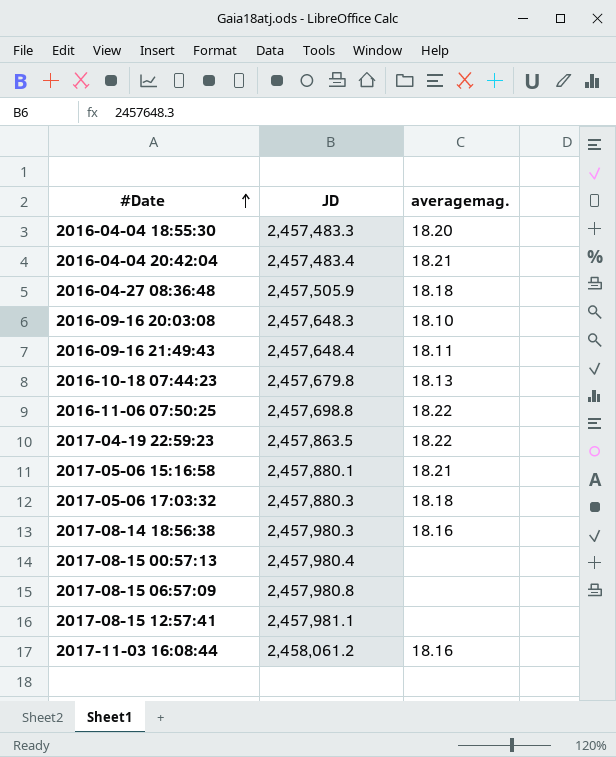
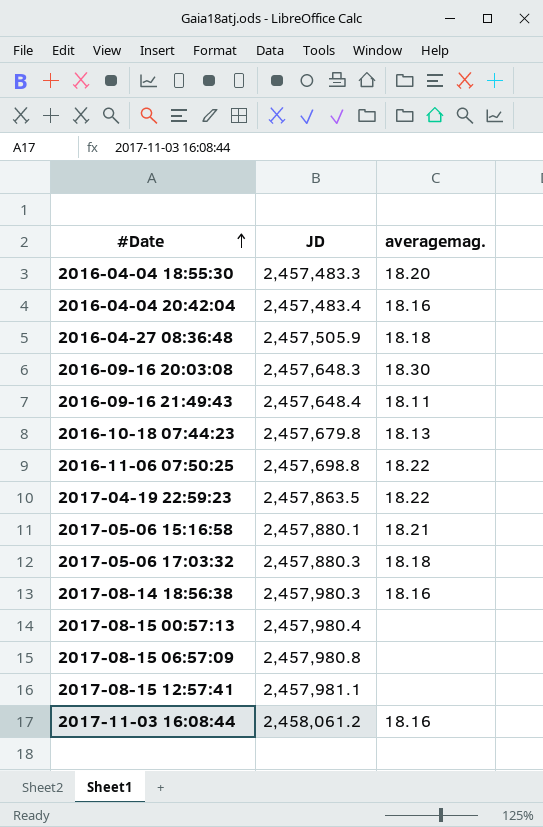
2016-04-04 20:42:04 | averagemag.: 18.21 -> 18.16
2016-09-16 20:03:08 | averagemag.: 18.10 -> 18.30

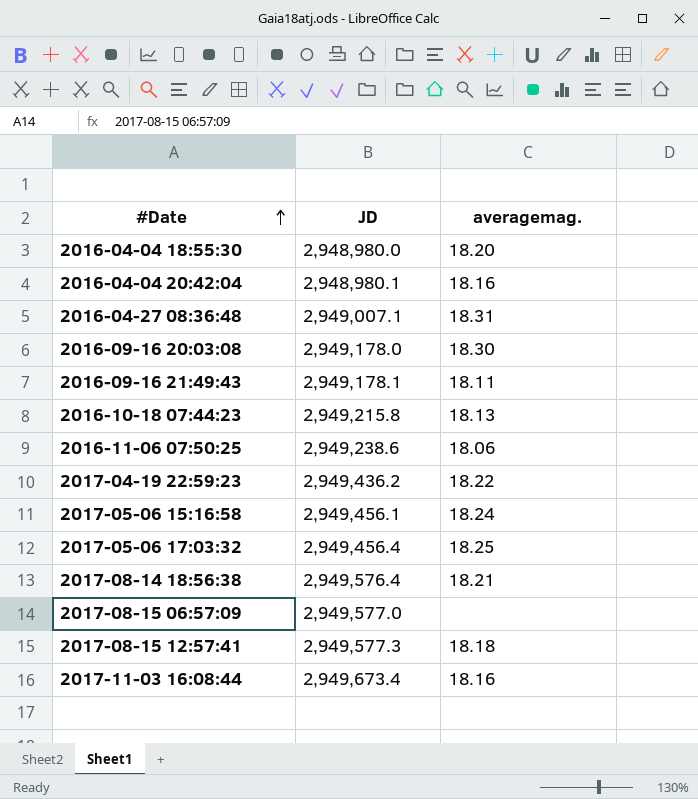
row 2017-08-15 00:57:13: 2,457,980.4 | none -> none
2016-04-04 18:55:30 | JD: 2,457,483.3 -> 2,948,980.0
2016-04-04 20:42:04 | JD: 2,457,483.4 -> 2,948,980.1
2016-04-27 08:36:48 | JD: 2,457,505.9 -> 2,949,007.1
2016-04-27 08:36:48 | averagemag.: 18.18 -> 18.31
2016-09-16 20:03:08 | JD: 2,457,648.3 -> 2,949,178.0
2016-09-16 21:49:43 | JD: 2,457,648.4 -> 2,949,178.1
2016-10-18 07:44:23 | JD: 2,457,679.8 -> 2,949,215.8
2016-11-06 07:50:25 | JD: 2,457,698.8 -> 2,949,238.6
2016-11-06 07:50:25 | averagemag.: 18.22 -> 18.06
2017-04-19 22:59:23 | JD: 2,457,863.5 -> 2,949,436.2
2017-05-06 15:16:58 | JD: 2,457,880.1 -> 2,949,456.1
2017-05-06 15:16:58 | averagemag.: 18.21 -> 18.24
2017-05-06 17:03:32 | JD: 2,457,880.3 -> 2,949,456.4
2017-05-06 17:03:32 | averagemag.: 18.18 -> 18.25
2017-08-14 18:56:38 | JD: 2,457,980.3 -> 2,949,576.4
2017-08-14 18:56:38 | averagemag.: 18.16 -> 18.21
2017-08-15 06:57:09 | JD: 2,457,980.8 -> 2,949,577.0
2017-08-15 12:57:41 | JD: 2,457,981.1 -> 2,949,577.3
2017-08-15 12:57:41 | averagemag.: none -> 18.18
2017-11-03 16:08:44 | JD: 2,458,061.2 -> 2,949,673.4

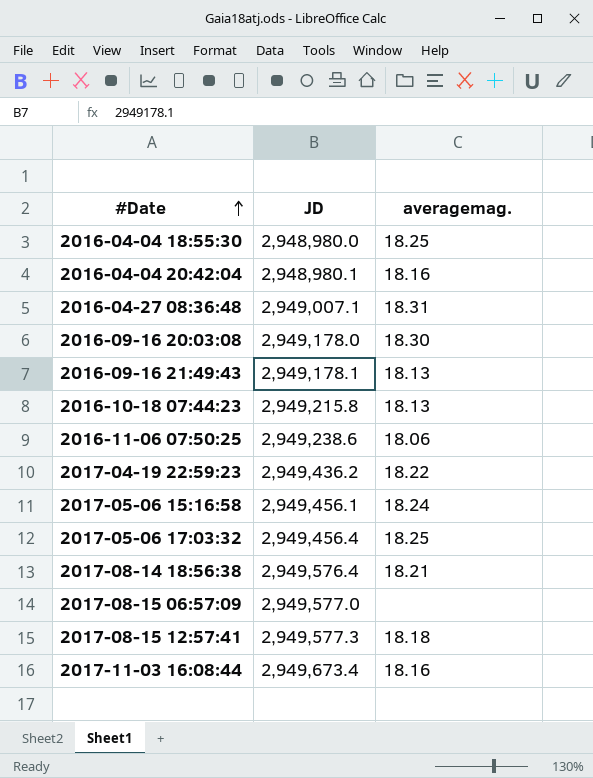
2016-04-04 18:55:30 | averagemag.: 18.20 -> 18.25
2016-09-16 21:49:43 | averagemag.: 18.11 -> 18.13

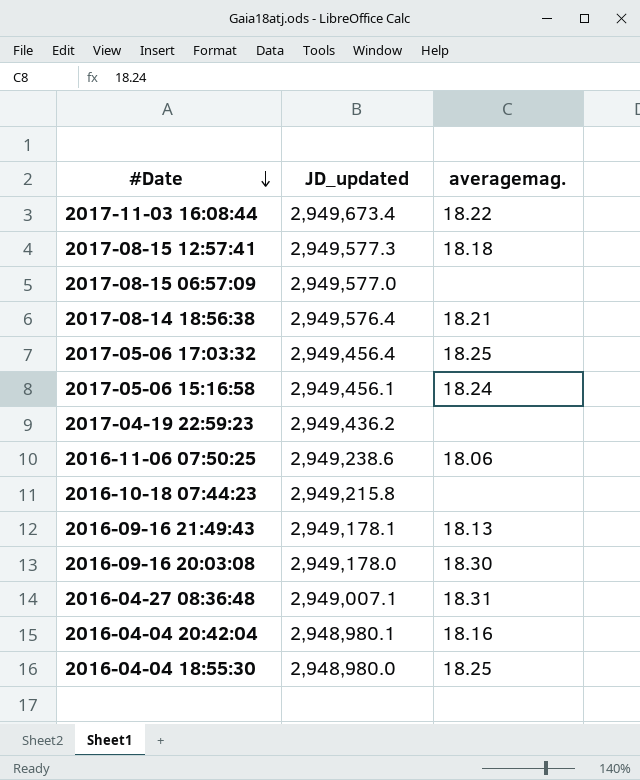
row order: #Date ascending -> #Date descending
column name: JD -> JD_updated
2017-11-03 16:08:44 | averagemag.: 18.16 -> 18.22
2017-04-19 22:59:23 | averagemag.: 18.22 -> none
2016-10-18 07:44:23 | averagemag.: 18.13 -> none

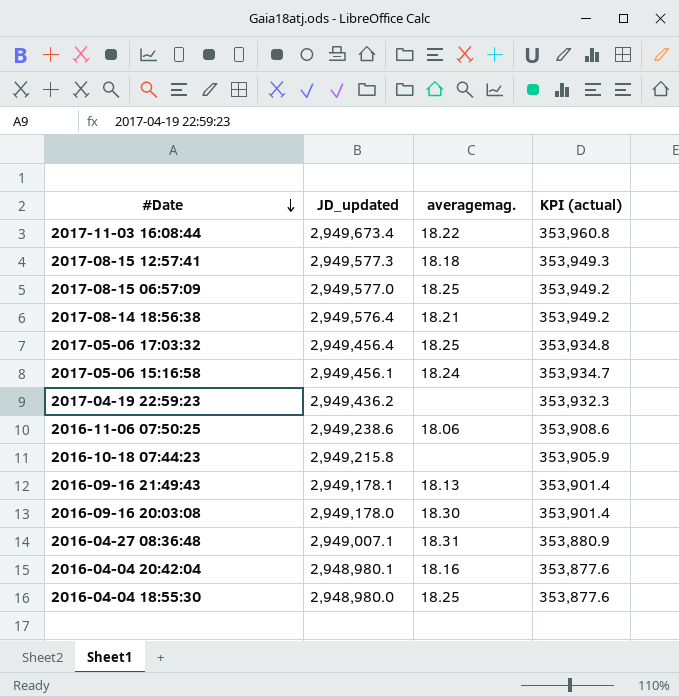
column KPI (actual) | formula: none -> [JD_updated] * 0.12
2017-08-15 06:57:09 | averagemag.: none -> 18.25

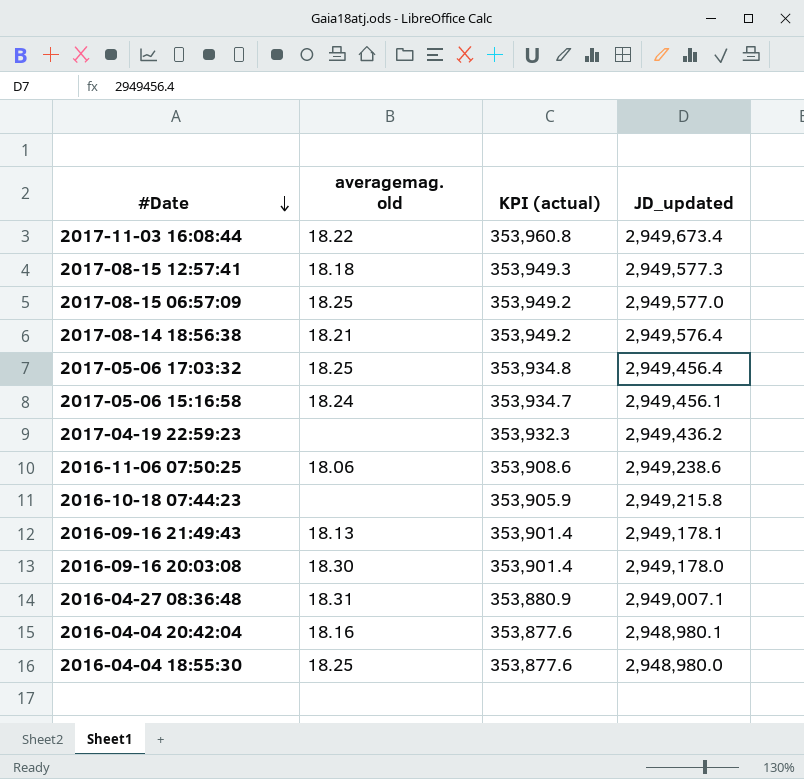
column name: averagemag. -> averagemag. old
column JD_updated | position: 2 -> 4

